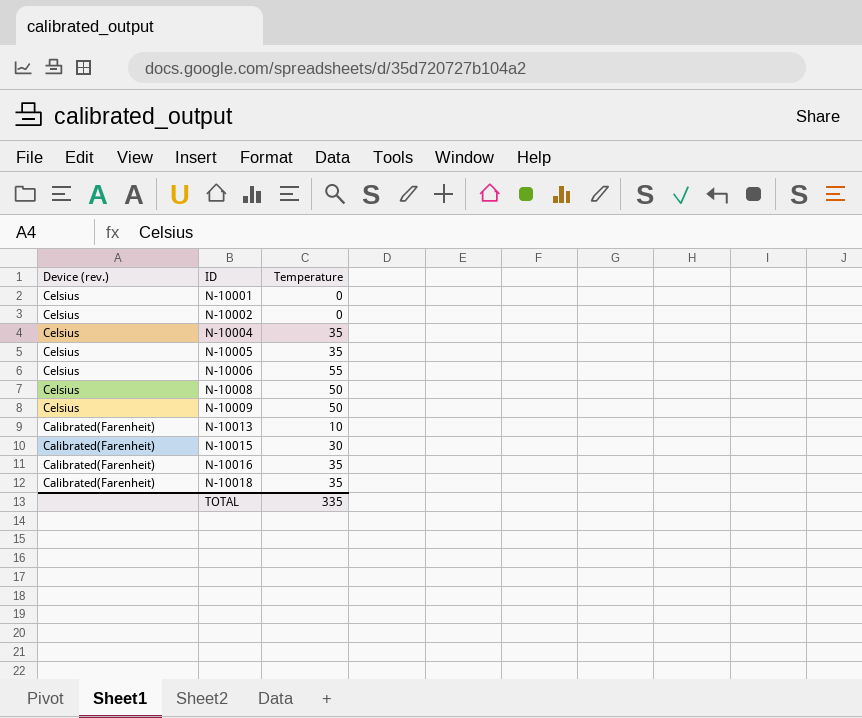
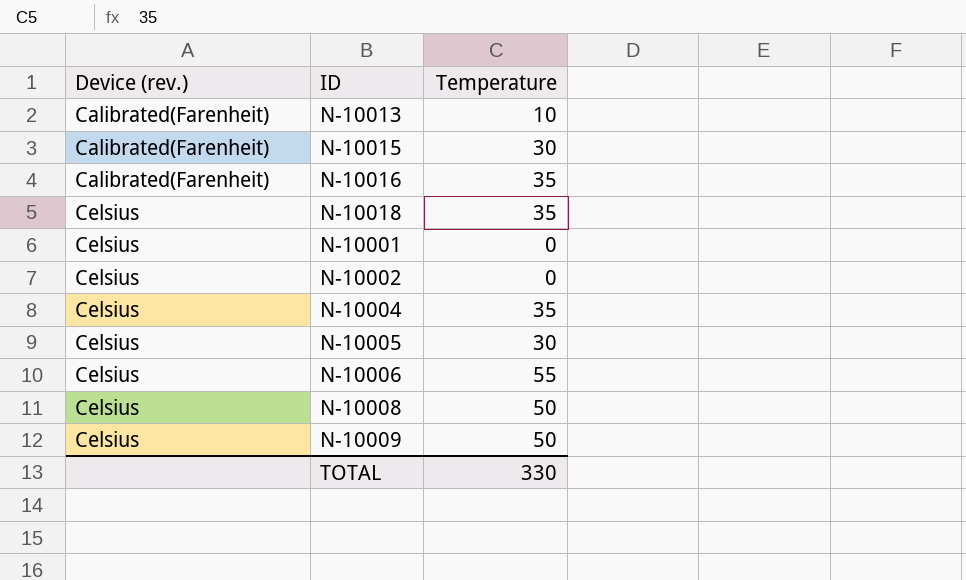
row order: Device (rev.) descending -> Device (rev.) ascending
N-10018 | Device (rev.): Calibrated(Farenheit) -> Celsius
N-10005 | Temperature: 35 -> 30
TOTAL | Temperature: 335 -> 330

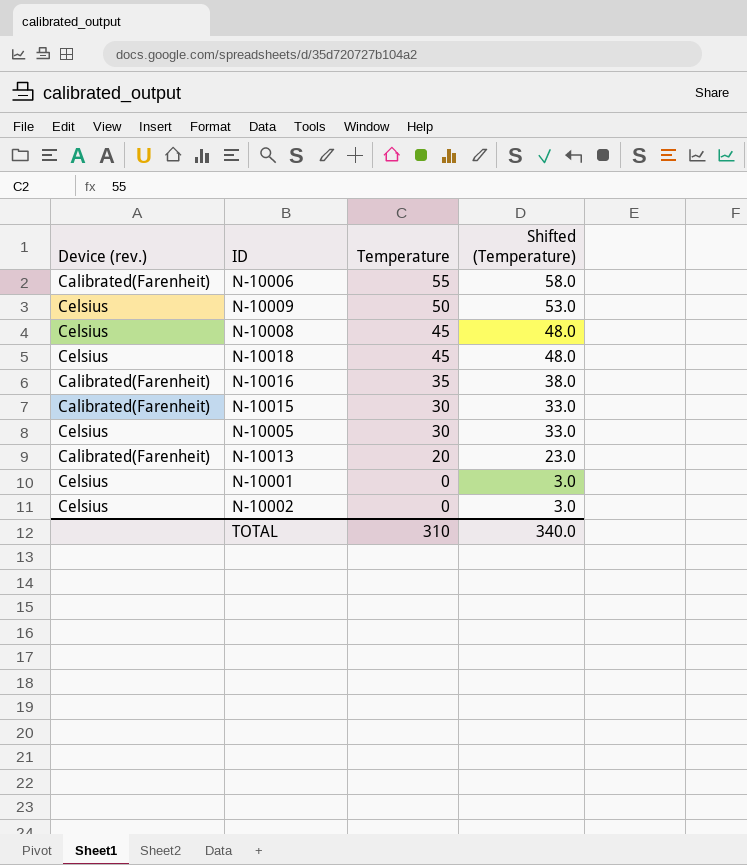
row order: Device (rev.) ascending -> Temperature descending
column Shifted (Temperature) | formula: none -> [Temperature] + 3
row N-10004: Celsius | 35 -> none
N-10006 | Device (rev.): Celsius -> Calibrated(Farenheit)
N-10008 | Temperature: 50 -> 45
N-10018 | Temperature: 35 -> 45
N-10013 | Temperature: 10 -> 20
TOTAL | Temperature: 330 -> 310

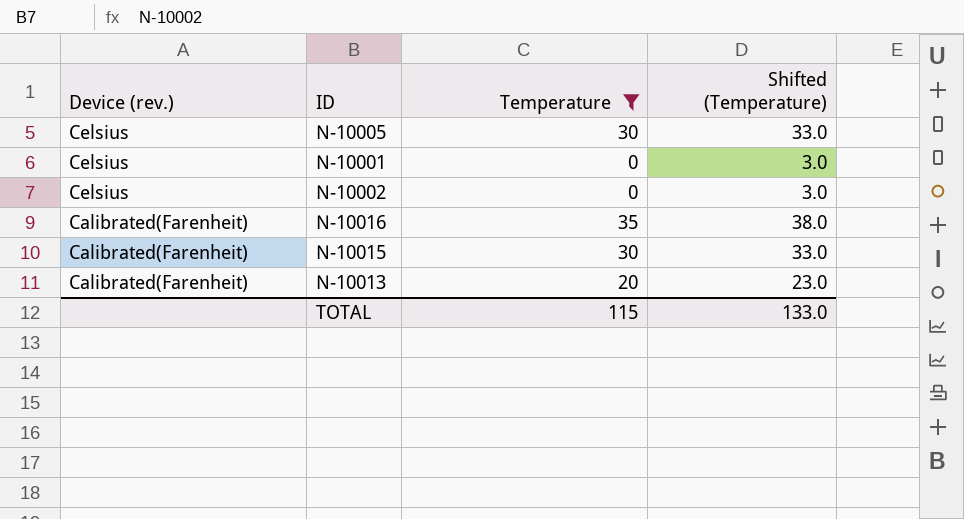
filter: none -> Temperature <= 35
row order: Temperature descending -> Device (rev.) descending
TOTAL | Temperature: 310 -> 115
TOTAL | Shifted (Temperature): 340.0 -> 133.0

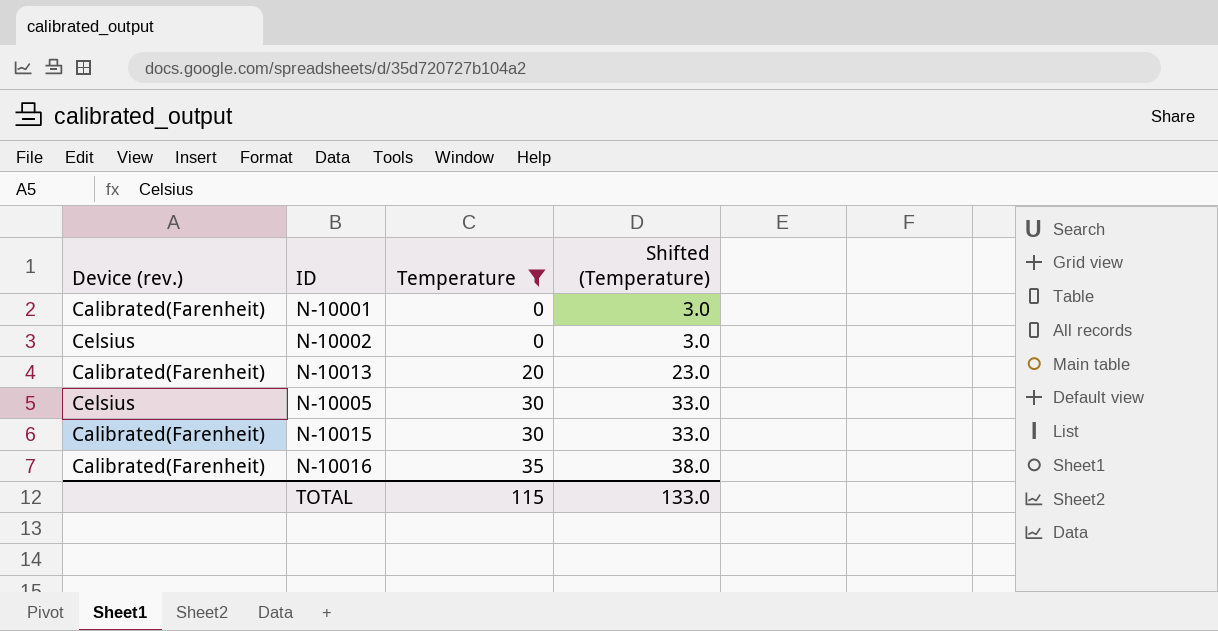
row order: Device (rev.) descending -> Temperature ascending
N-10001 | Device (rev.): Celsius -> Calibrated(Farenheit)

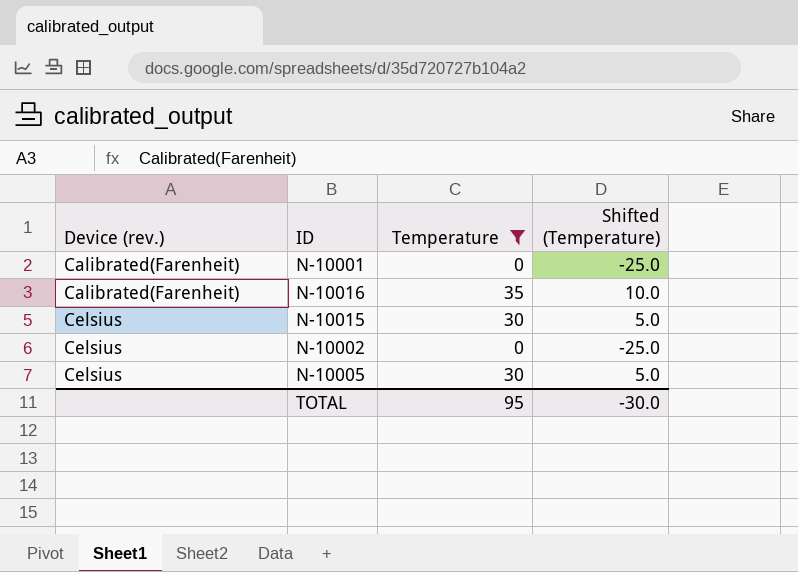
row order: Temperature ascending -> Device (rev.) ascending
column Shifted (Temperature) | formula: [Temperature] + 3 -> [Temperature] - 25
row N-10013: Calibrated(Farenheit) | 20 | 23.0 -> none
N-10015 | Device (rev.): Calibrated(Farenheit) -> Celsius
TOTAL | Temperature: 115 -> 95
TOTAL | Shifted (Temperature): 133.0 -> -30.0

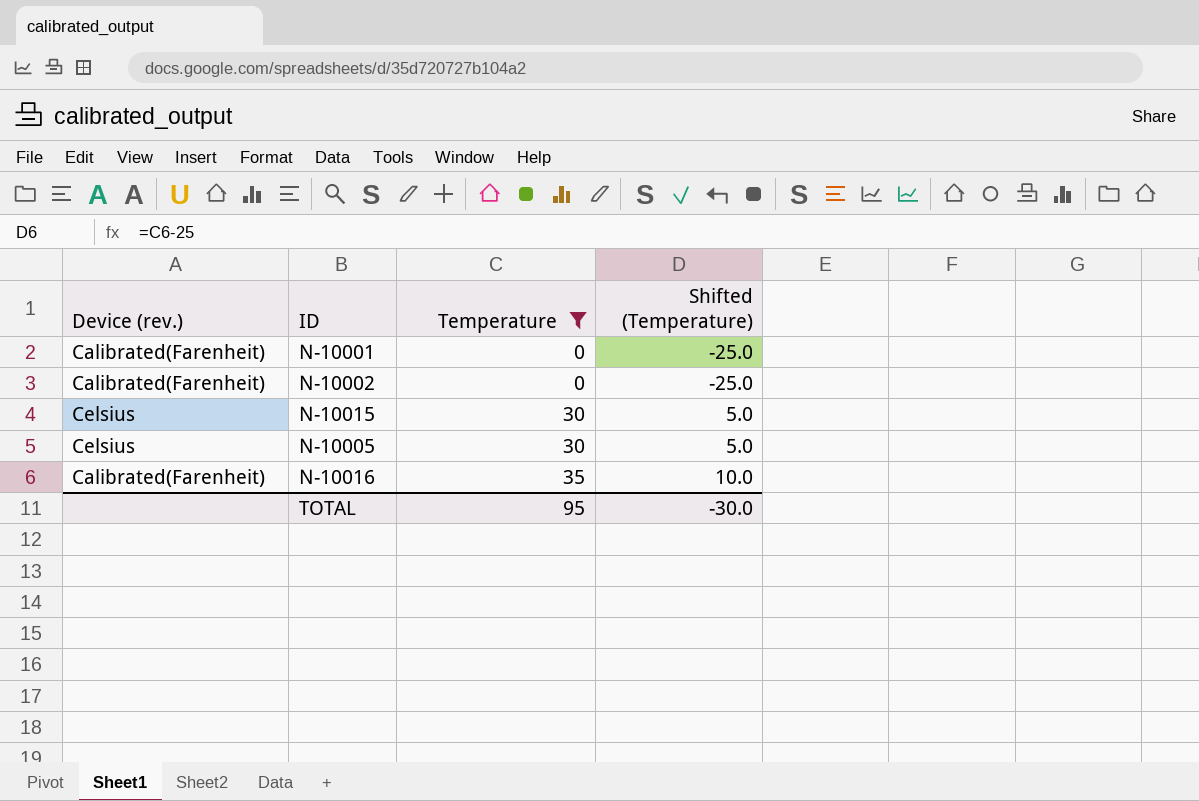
row order: Device (rev.) ascending -> Temperature ascending
N-10002 | Device (rev.): Celsius -> Calibrated(Farenheit)

